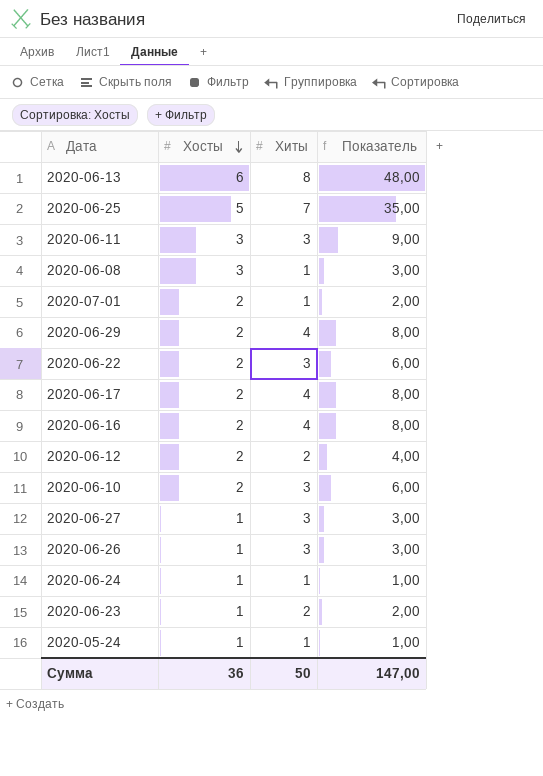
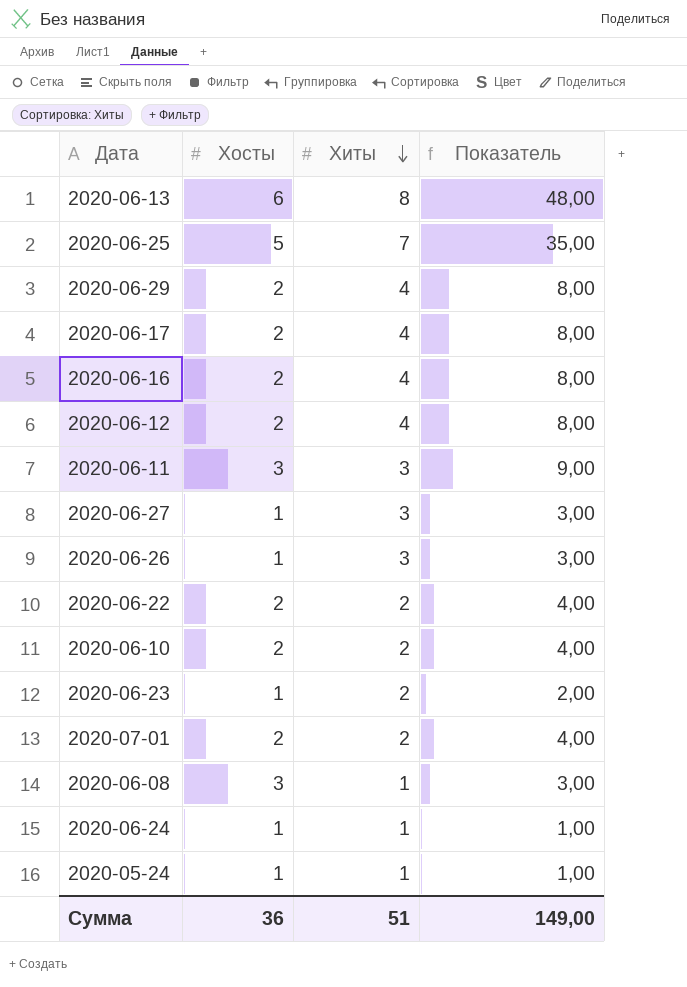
row order: Хосты descending -> Хиты descending
2020-06-12 | Хиты: 2 -> 4
2020-06-12 | Показатель: 4,00 -> 8,00
2020-06-22 | Хиты: 3 -> 2
2020-06-22 | Показатель: 6,00 -> 4,00
2020-06-10 | Хиты: 3 -> 2
2020-06-10 | Показатель: 6,00 -> 4,00
2020-07-01 | Хиты: 1 -> 2
2020-07-01 | Показатель: 2,00 -> 4,00
Сумма | Хиты: 50 -> 51
Сумма | Показатель: 147,00 -> 149,00

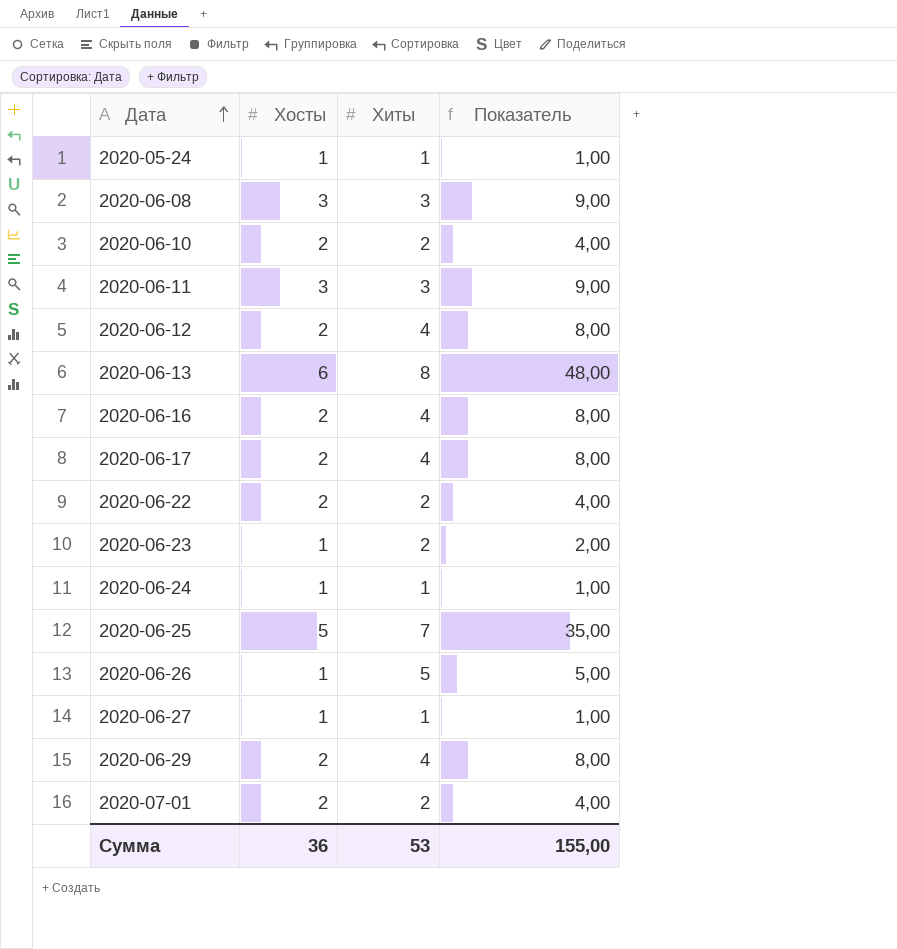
row order: Хиты descending -> Дата ascending
2020-06-08 | Хиты: 1 -> 3
2020-06-08 | Показатель: 3,00 -> 9,00
2020-06-26 | Хиты: 3 -> 5
2020-06-26 | Показатель: 3,00 -> 5,00
2020-06-27 | Хиты: 3 -> 1
2020-06-27 | Показатель: 3,00 -> 1,00
Сумма | Хиты: 51 -> 53
Сумма | Показатель: 149,00 -> 155,00

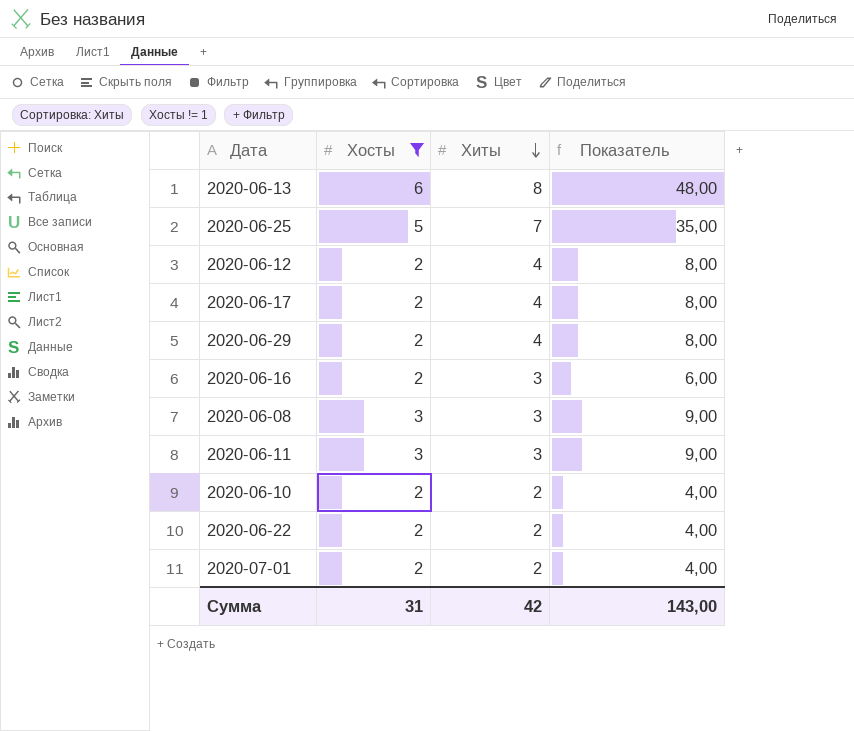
filter: none -> Хосты != 1
row order: Дата ascending -> Хиты descending
2020-06-16 | Хиты: 4 -> 3
2020-06-16 | Показатель: 8,00 -> 6,00
Сумма | Хосты: 36 -> 31
Сумма | Хиты: 53 -> 42
Сумма | Показатель: 155,00 -> 143,00

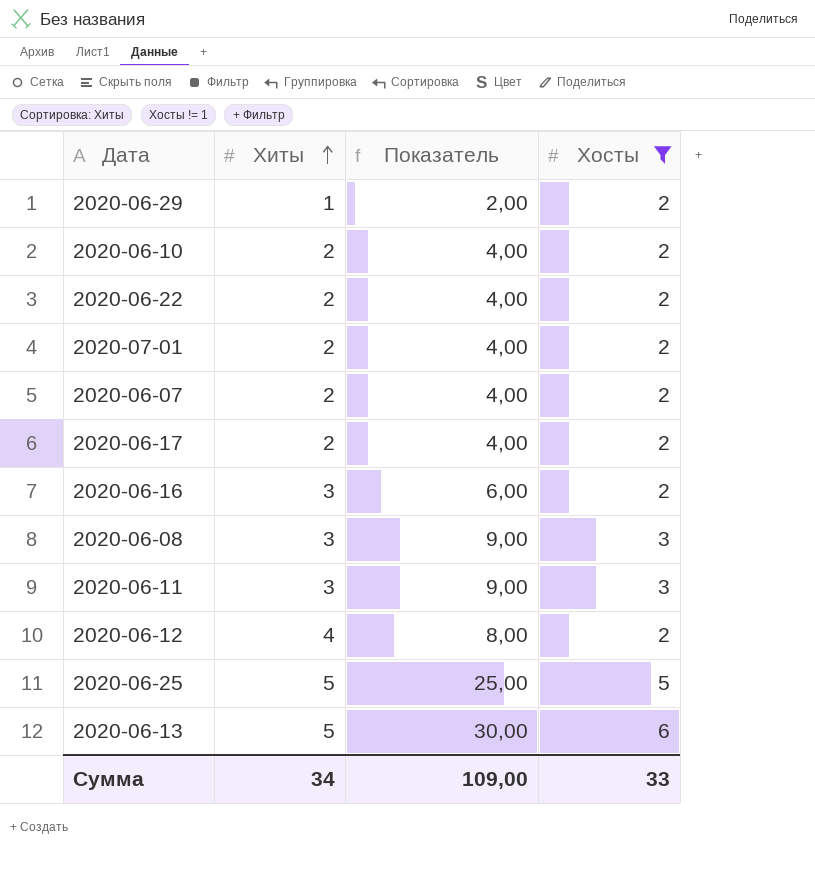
row order: Хиты descending -> Хиты ascending
column Хосты | position: 2 -> 4
2020-06-29 | Хиты: 4 -> 1
2020-06-29 | Показатель: 8,00 -> 2,00
row 2020-06-07: none -> 2 | 4,00 | 2
2020-06-17 | Хиты: 4 -> 2
2020-06-17 | Показатель: 8,00 -> 4,00
2020-06-25 | Хиты: 7 -> 5
2020-06-25 | Показатель: 35,00 -> 25,00
2020-06-13 | Хиты: 8 -> 5
2020-06-13 | Показатель: 48,00 -> 30,00
Сумма | Хиты: 42 -> 34
Сумма | Показатель: 143,00 -> 109,00
Сумма | Хосты: 31 -> 33

